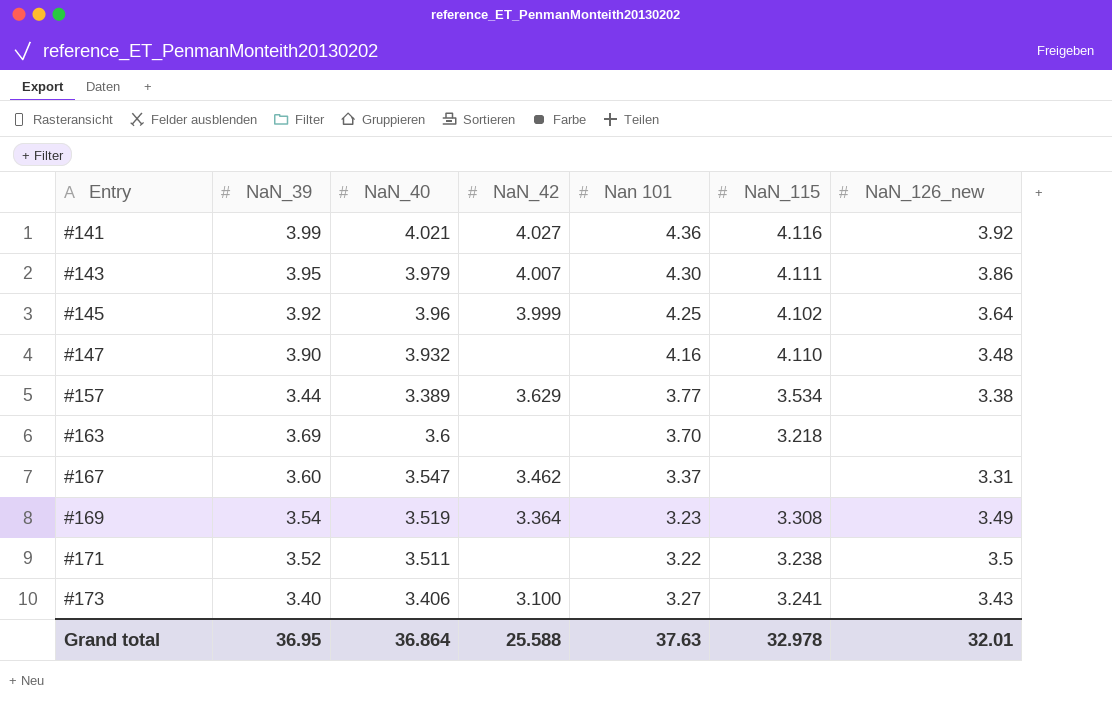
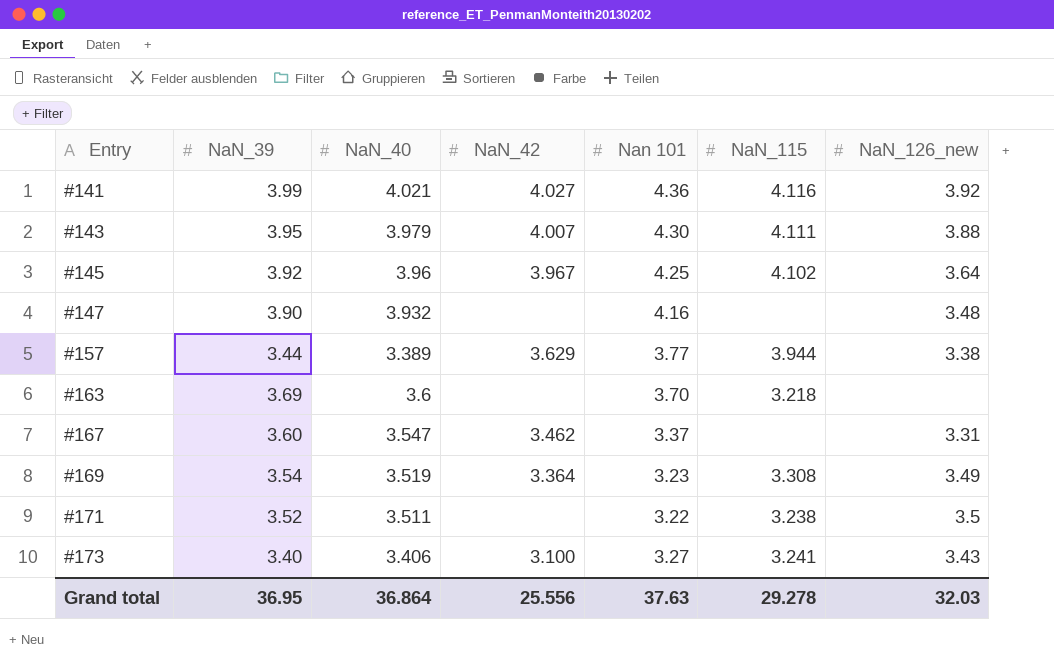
#143 | NaN_126_new: 3.86 -> 3.88
#145 | NaN_42: 3.999 -> 3.967
#147 | NaN_115: 4.110 -> none
#157 | NaN_115: 3.534 -> 3.944
Grand total | NaN_42: 25.588 -> 25.556
Grand total | NaN_115: 32.978 -> 29.278
Grand total | NaN_126_new: 32.01 -> 32.03

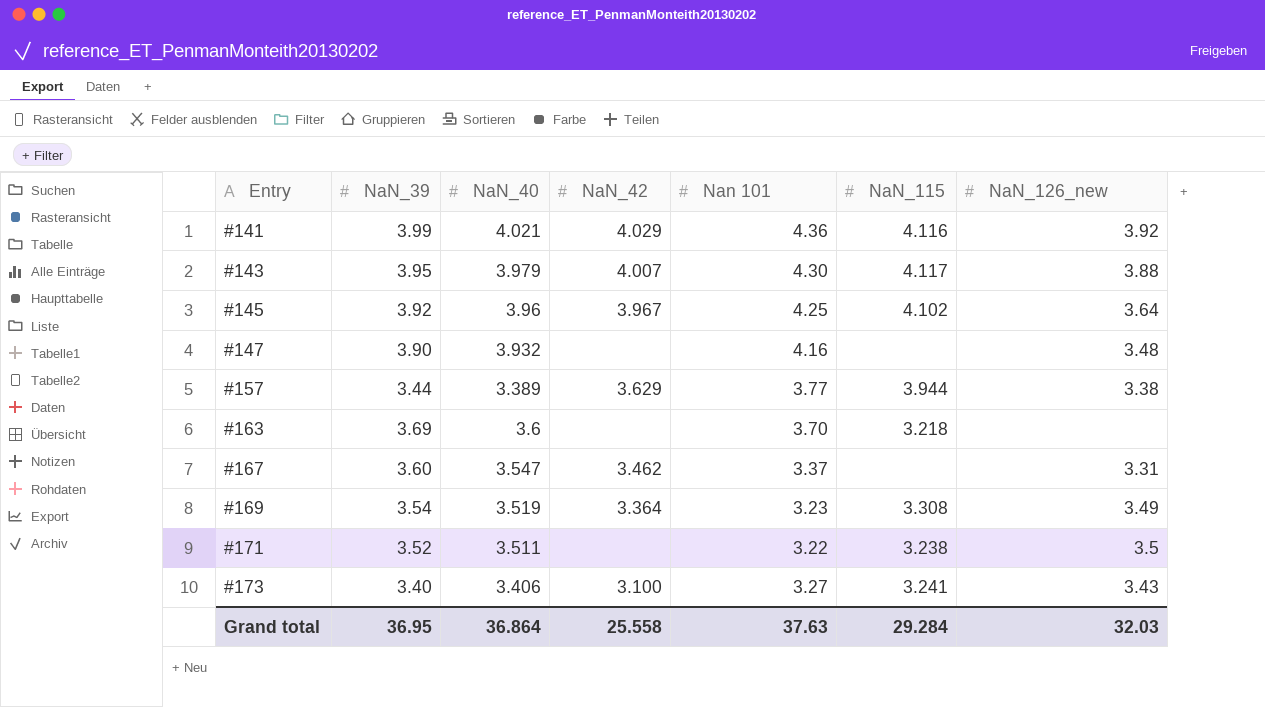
#141 | NaN_42: 4.027 -> 4.029
#143 | NaN_115: 4.111 -> 4.117
Grand total | NaN_42: 25.556 -> 25.558
Grand total | NaN_115: 29.278 -> 29.284

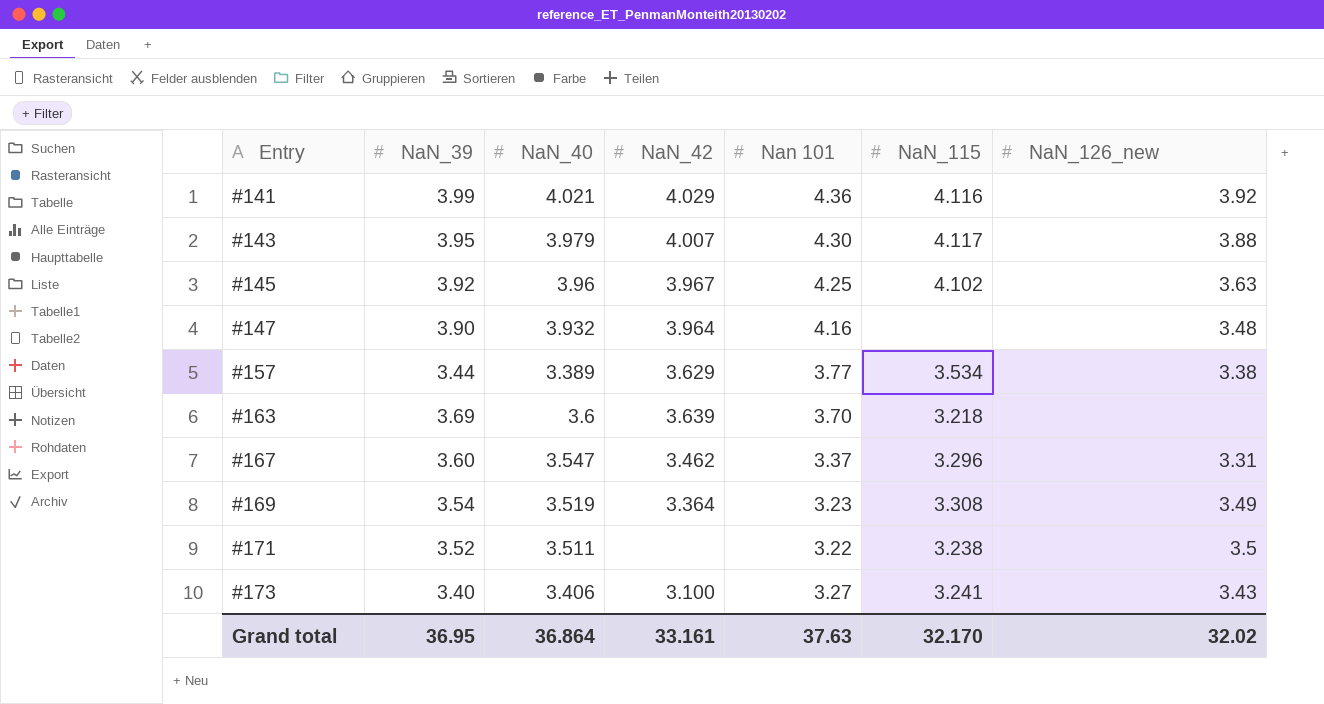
#145 | NaN_126_new: 3.64 -> 3.63
#147 | NaN_42: none -> 3.964
#157 | NaN_115: 3.944 -> 3.534
#163 | NaN_42: none -> 3.639
#167 | NaN_115: none -> 3.296
Grand total | NaN_42: 25.558 -> 33.161
Grand total | NaN_115: 29.284 -> 32.170
Grand total | NaN_126_new: 32.03 -> 32.02

